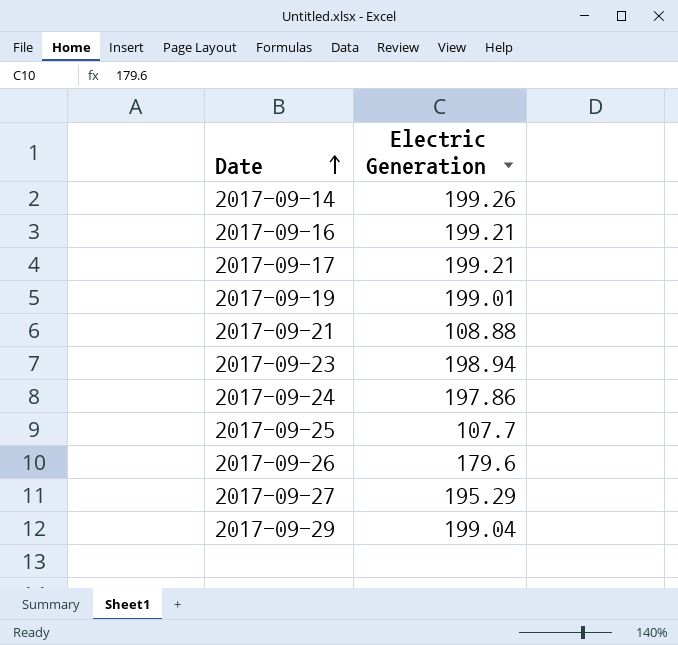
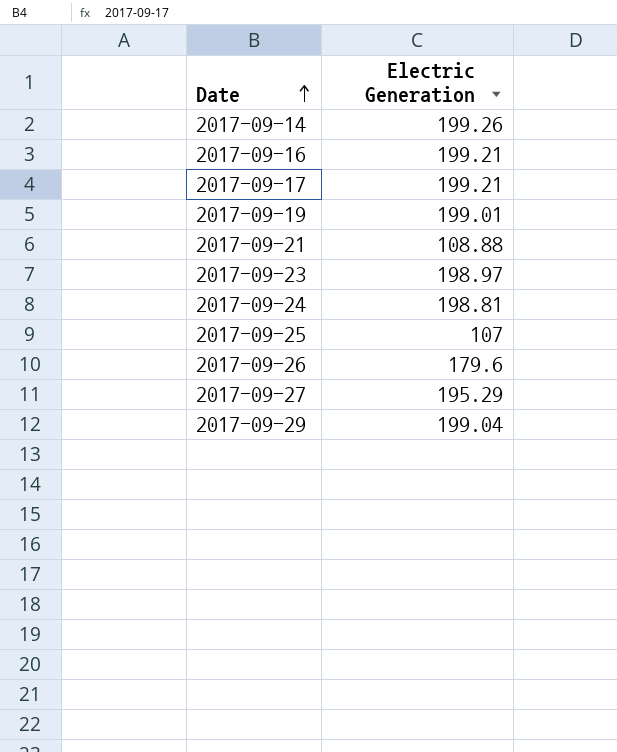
2017-09-23 | Electric Generation: 198.94 -> 198.97
2017-09-24 | Electric Generation: 197.86 -> 198.81
2017-09-25 | Electric Generation: 107.7 -> 107

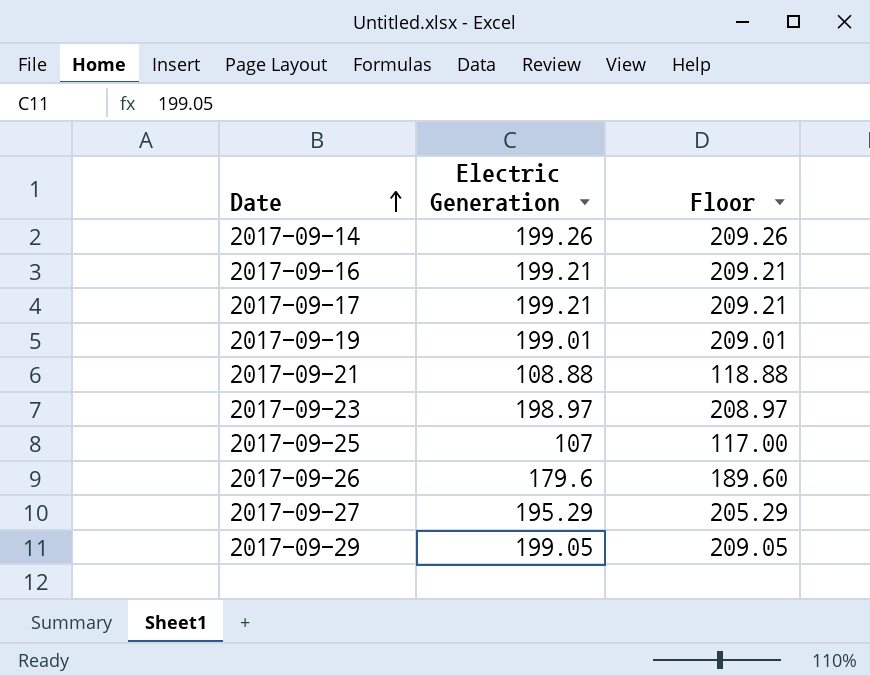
column Floor | formula: none -> [Electric Generation] + 10
row 2017-09-24: 198.81 -> none
2017-09-29 | Electric Generation: 199.04 -> 199.05

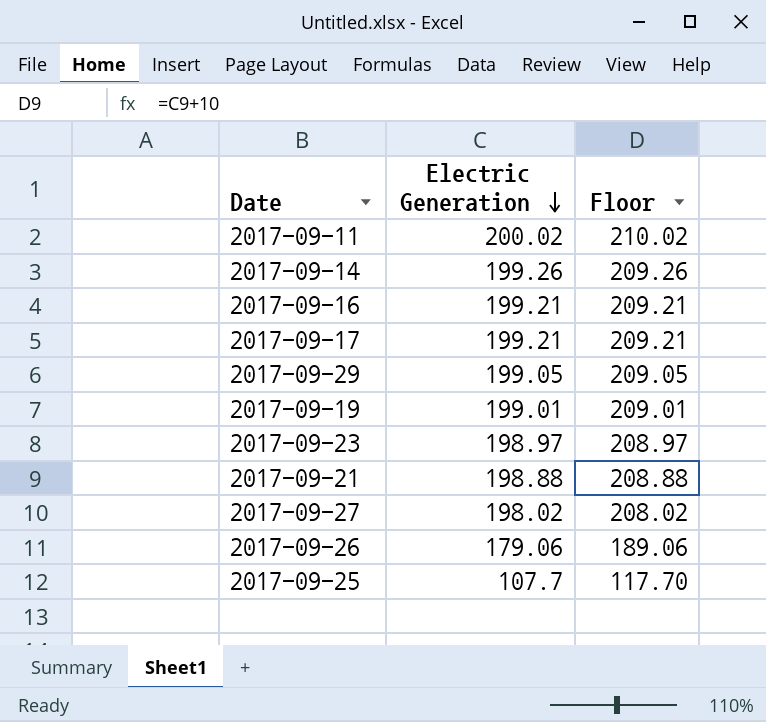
row order: Date ascending -> Electric Generation descending
row 2017-09-11: none -> 200.02 | 210.02
2017-09-21 | Electric Generation: 108.88 -> 198.88
2017-09-21 | Floor: 118.88 -> 208.88
2017-09-27 | Electric Generation: 195.29 -> 198.02
2017-09-27 | Floor: 205.29 -> 208.02
2017-09-26 | Electric Generation: 179.6 -> 179.06
2017-09-26 | Floor: 189.60 -> 189.06
2017-09-25 | Electric Generation: 107 -> 107.7
2017-09-25 | Floor: 117.00 -> 117.70

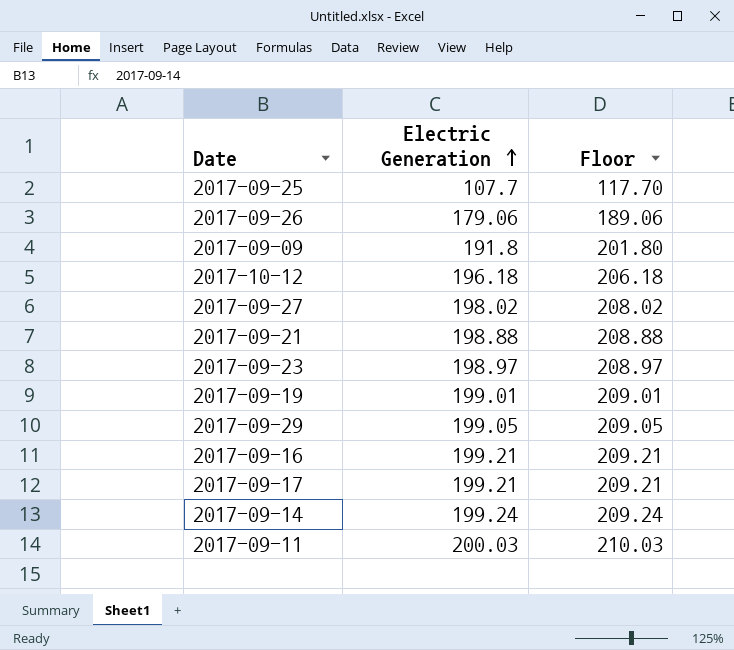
row order: Electric Generation descending -> Electric Generation ascending
row 2017-09-09: none -> 191.8 | 201.80
row 2017-10-12: none -> 196.18 | 206.18
2017-09-14 | Electric Generation: 199.26 -> 199.24
2017-09-14 | Floor: 209.26 -> 209.24
2017-09-11 | Electric Generation: 200.02 -> 200.03
2017-09-11 | Floor: 210.02 -> 210.03

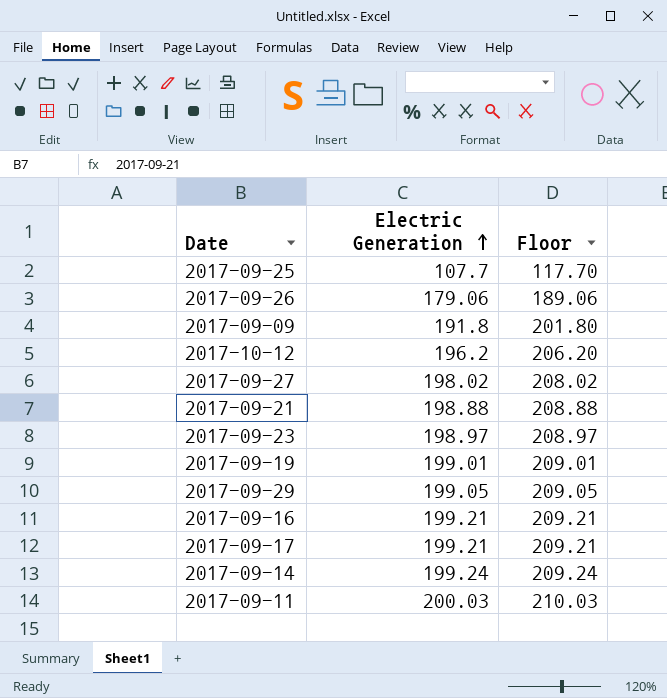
2017-10-12 | Electric Generation: 196.18 -> 196.2
2017-10-12 | Floor: 206.18 -> 206.20

